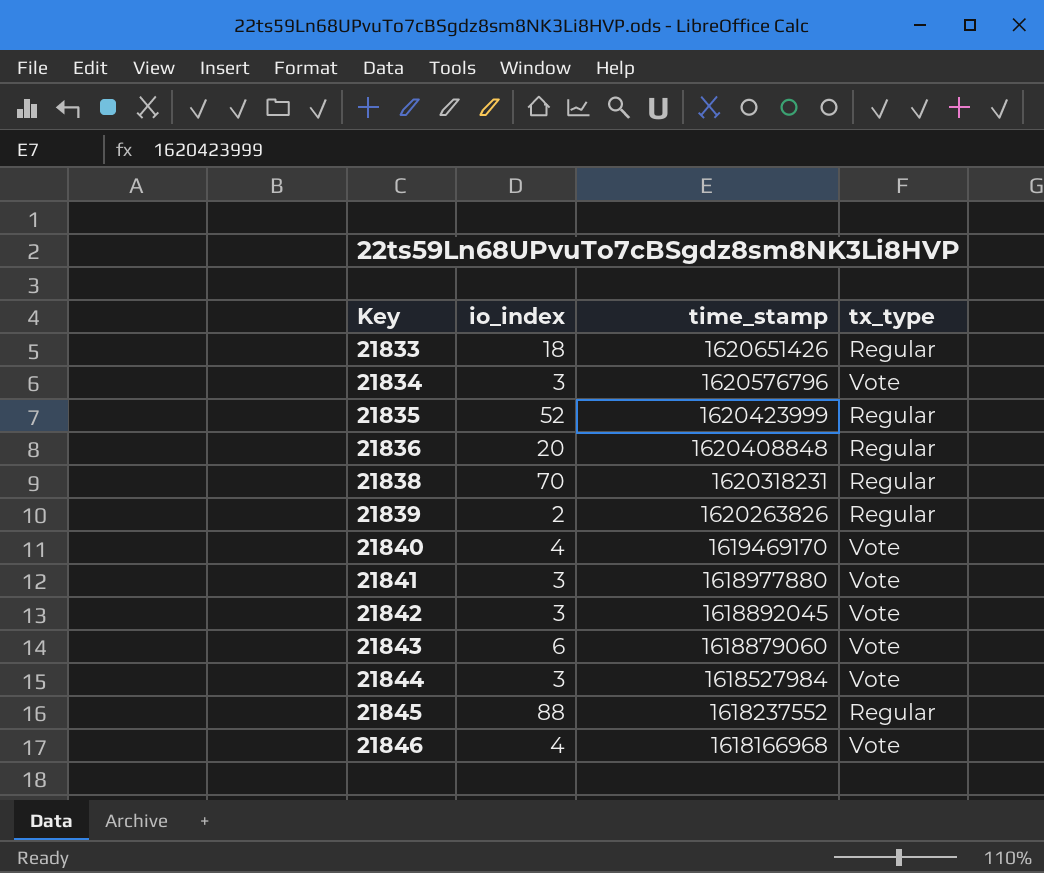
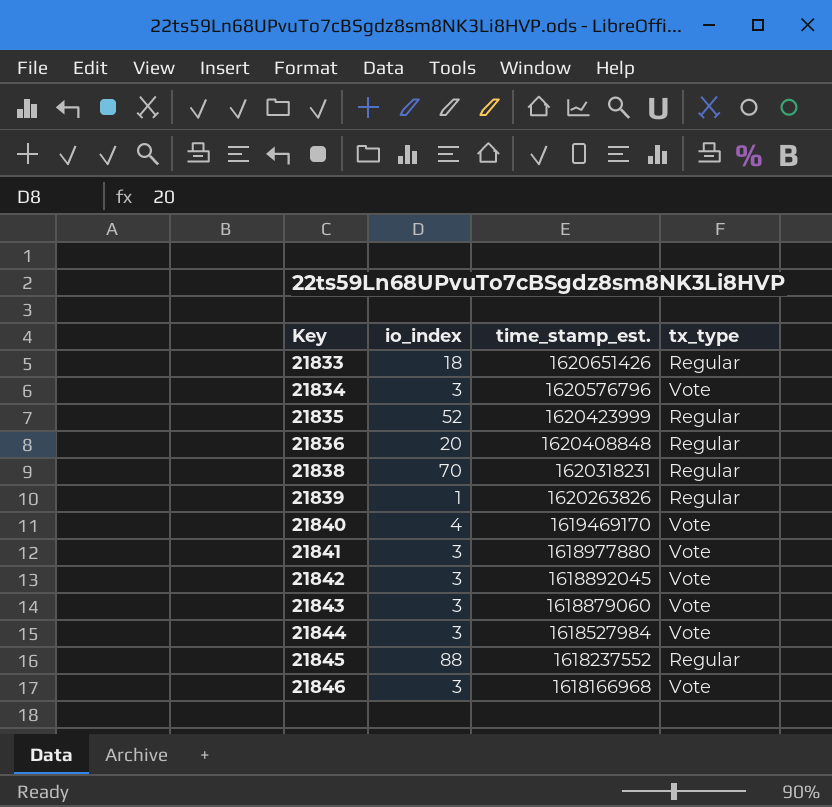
column name: time_stamp -> time_stamp_est.
21839 | io_index: 2 -> 1
21843 | io_index: 6 -> 3
21846 | io_index: 4 -> 3

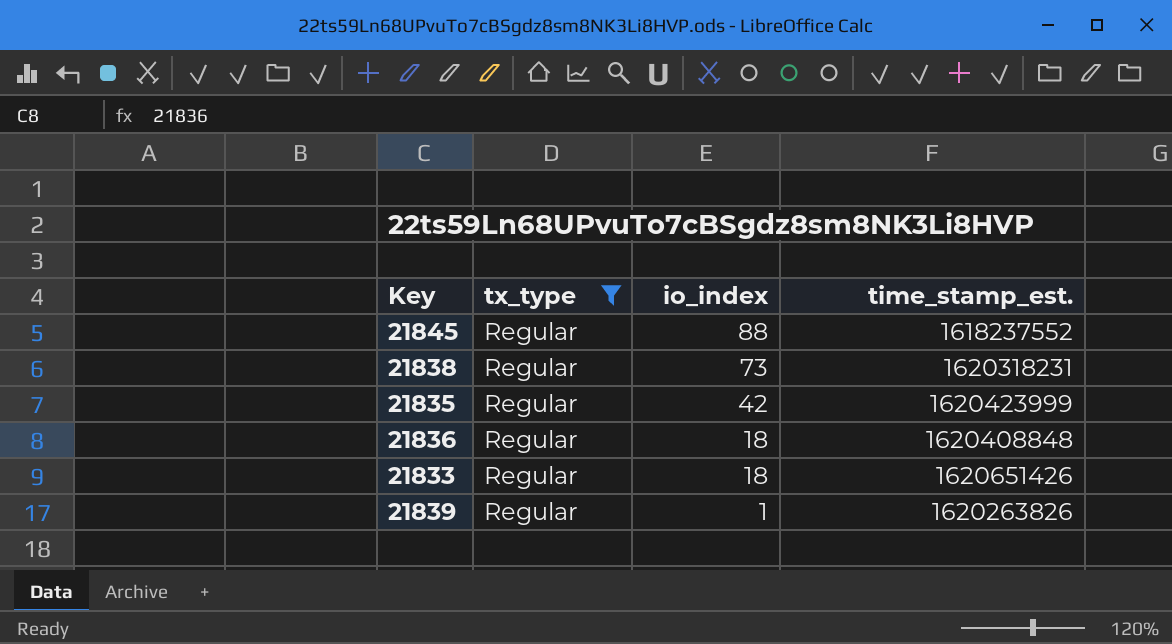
filter: none -> tx_type = Regular
row order: Key ascending -> io_index descending
column tx_type | position: 4 -> 2
21838 | io_index: 70 -> 73
21835 | io_index: 52 -> 42
21836 | io_index: 20 -> 18

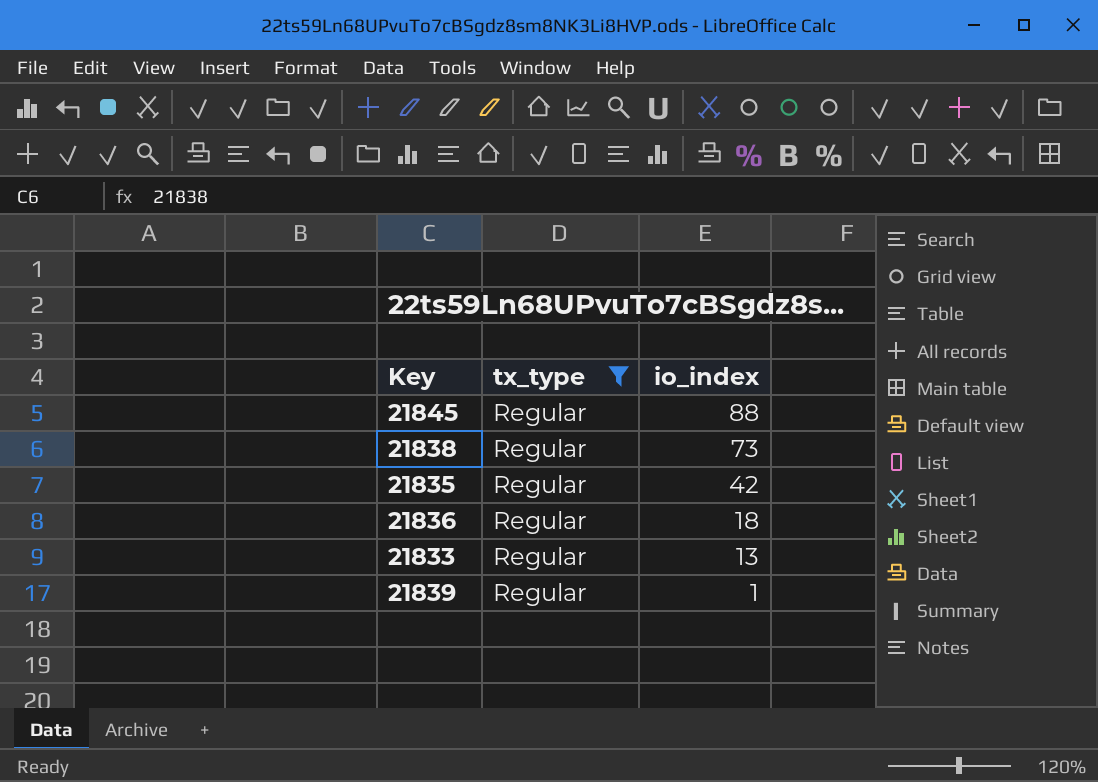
column time_stamp_est. | position: 4 -> none
21833 | io_index: 18 -> 13

